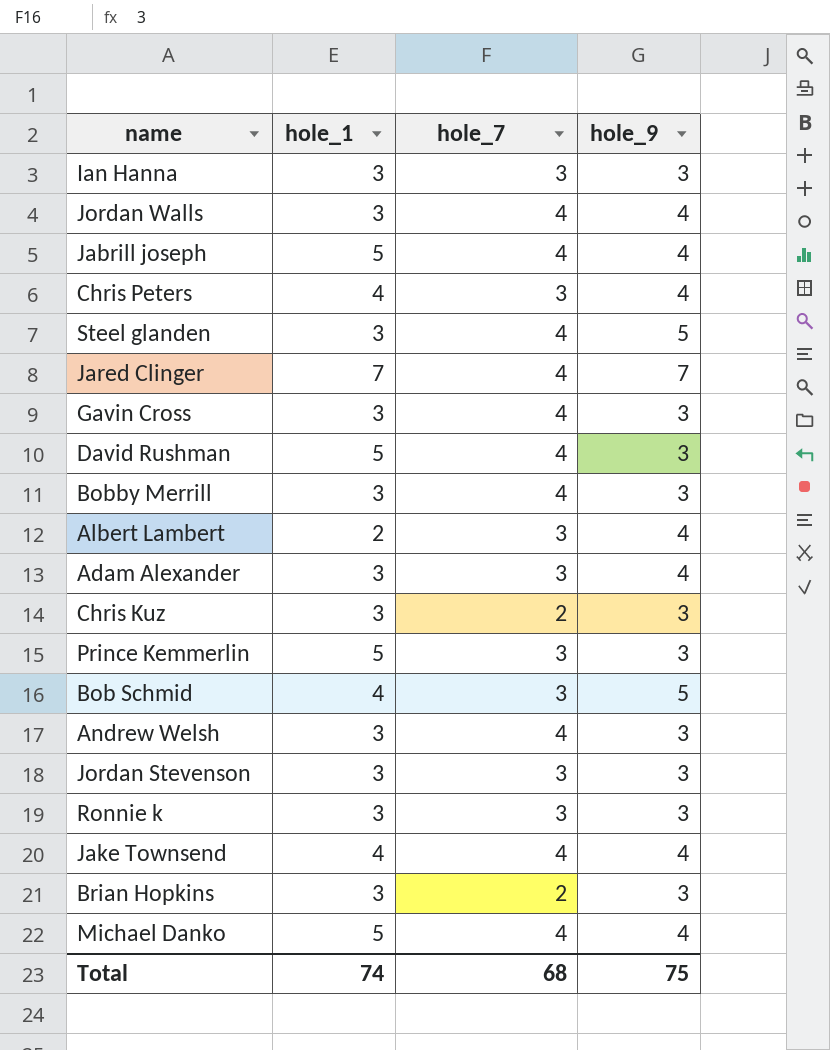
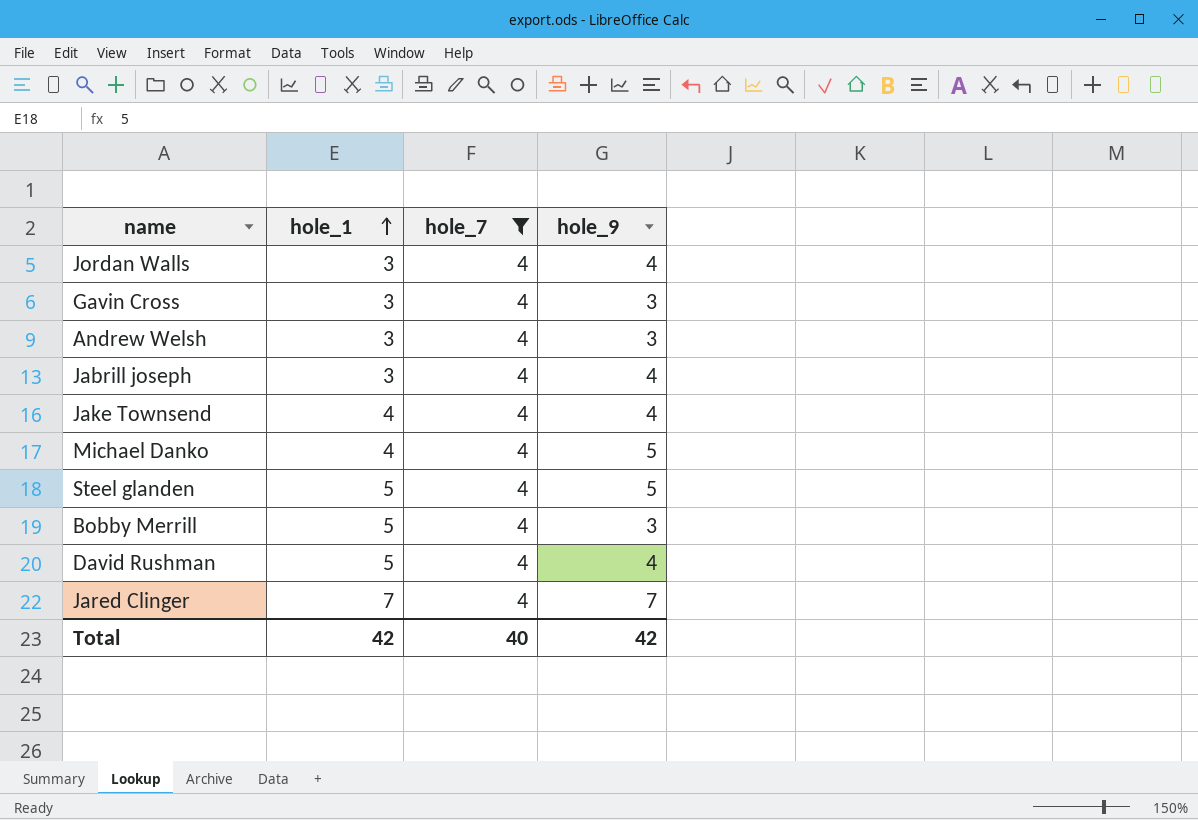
filter: none -> hole_7 = 4
row order: none -> hole_1 ascending
Jabrill joseph | hole_1: 5 -> 3
Michael Danko | hole_1: 5 -> 4
Michael Danko | hole_9: 4 -> 5
Steel glanden | hole_1: 3 -> 5
Bobby Merrill | hole_1: 3 -> 5
David Rushman | hole_9: 3 -> 4
Total | hole_1: 74 -> 42
Total | hole_7: 68 -> 40
Total | hole_9: 75 -> 42

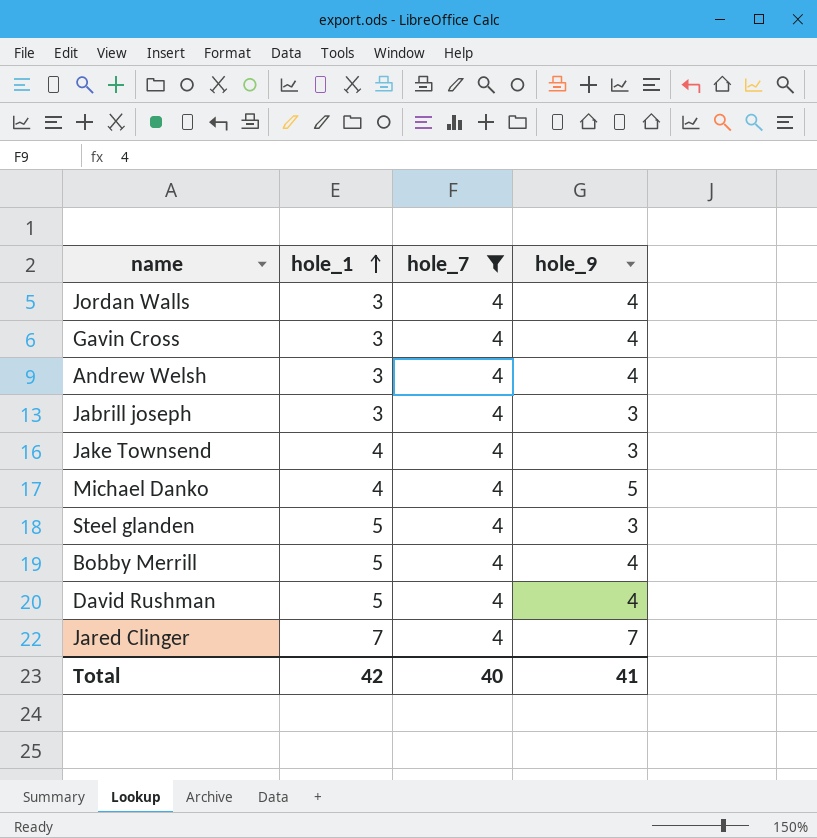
Gavin Cross | hole_9: 3 -> 4
Andrew Welsh | hole_9: 3 -> 4
Jabrill joseph | hole_9: 4 -> 3
Jake Townsend | hole_9: 4 -> 3
Steel glanden | hole_9: 5 -> 3
Bobby Merrill | hole_9: 3 -> 4
Total | hole_9: 42 -> 41

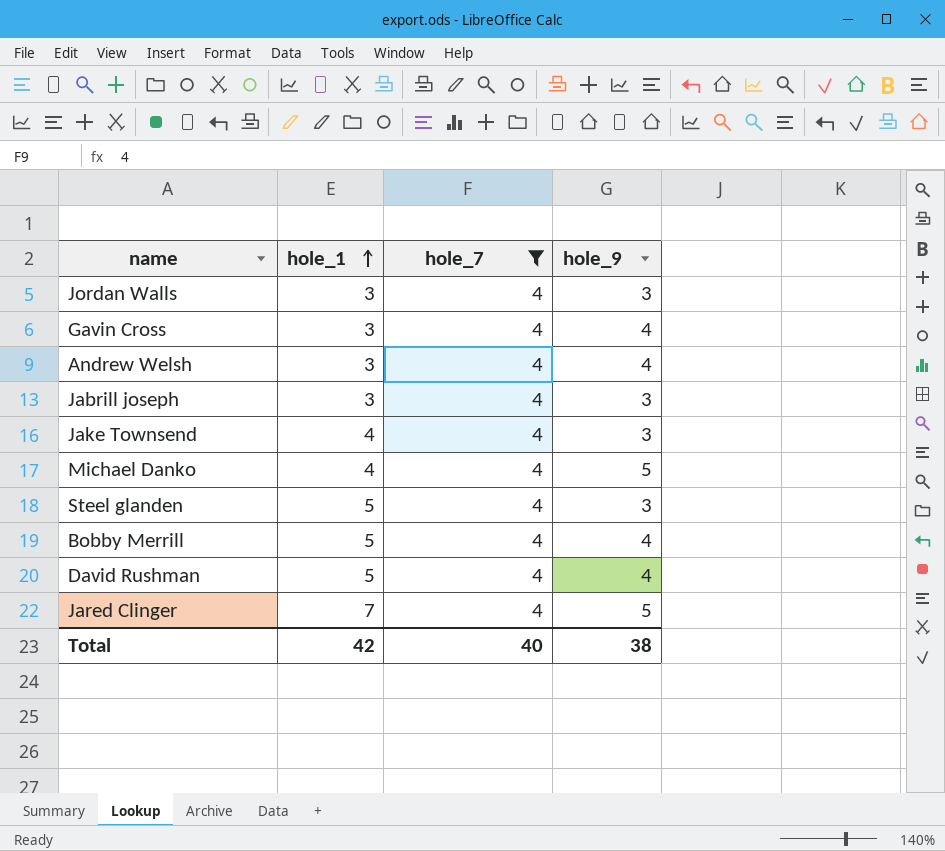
Jordan Walls | hole_9: 4 -> 3
Jared Clinger | hole_9: 7 -> 5
Total | hole_9: 41 -> 38

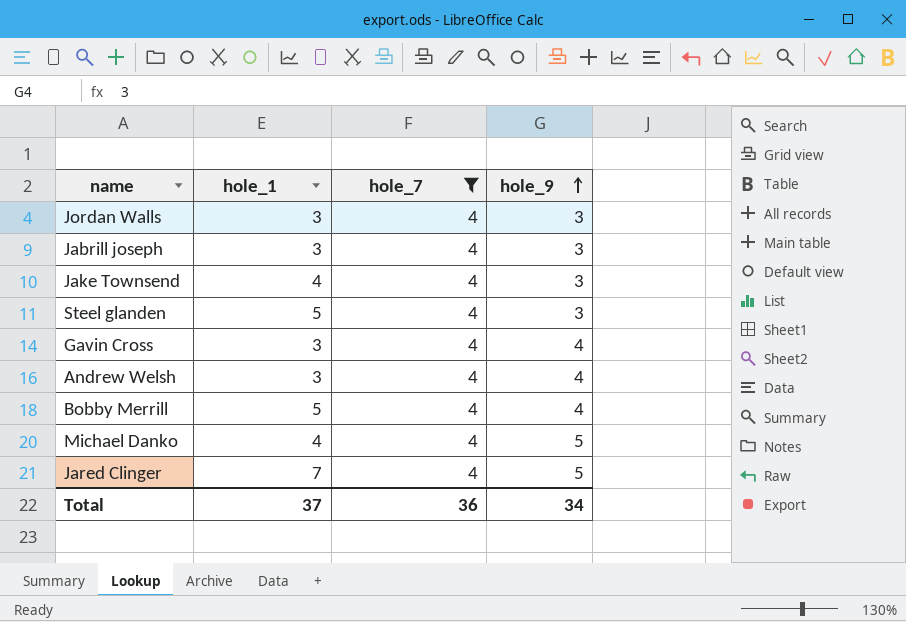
row order: hole_1 ascending -> hole_9 ascending
row David Rushman: 5 | 4 | 4 -> none
Total | hole_1: 42 -> 37
Total | hole_7: 40 -> 36
Total | hole_9: 38 -> 34

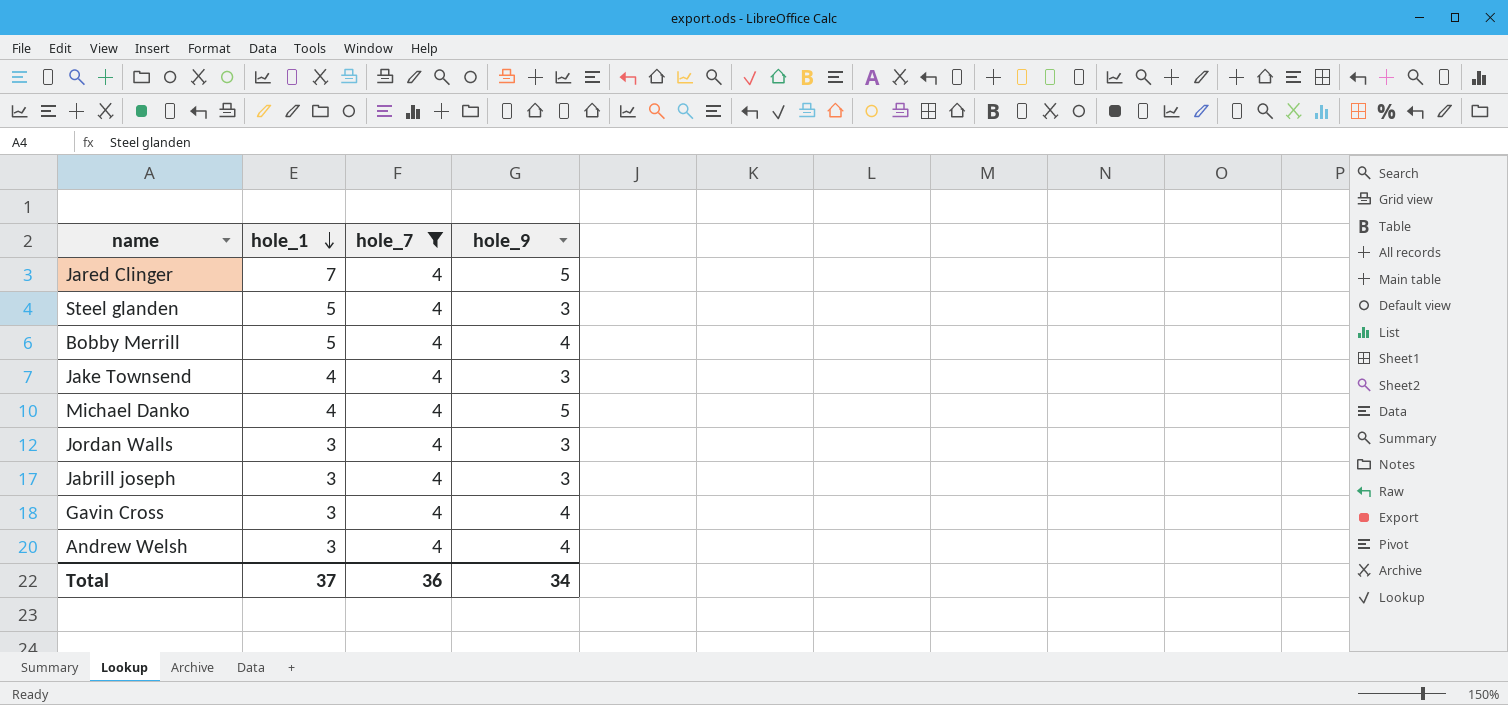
row order: hole_9 ascending -> hole_1 descending

